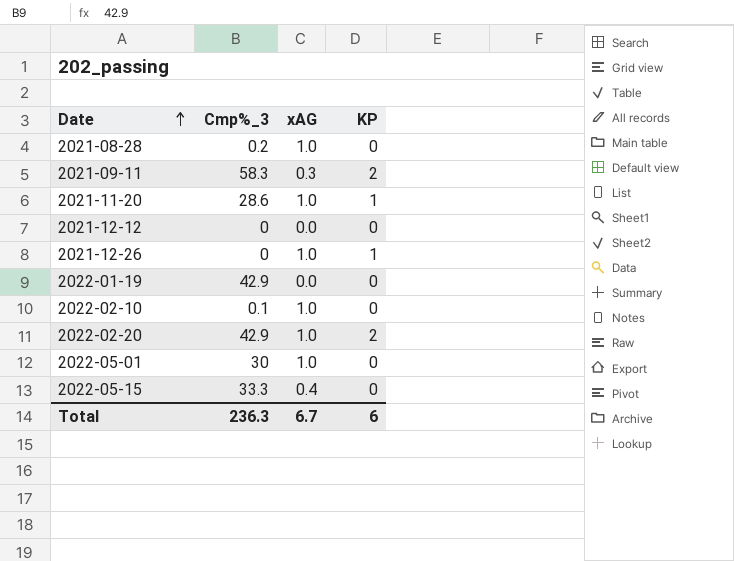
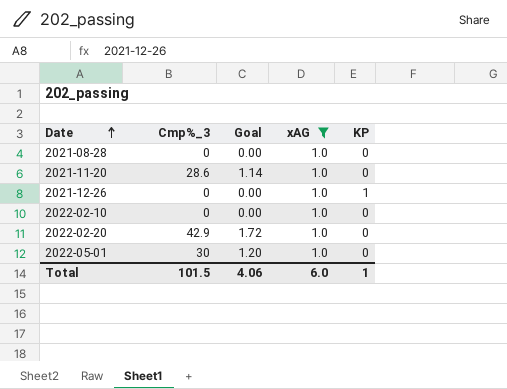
filter: none -> xAG = 1.0
column Goal | formula: none -> [Cmp%_3] * 0.04
2021-08-28 | Cmp%_3: 0.2 -> 0
2021-11-20 | KP: 1 -> 0
2022-02-10 | Cmp%_3: 0.1 -> 0
2022-02-20 | KP: 2 -> 0
Total | Cmp%_3: 236.3 -> 101.5
Total | xAG: 6.7 -> 6.0
Total | KP: 6 -> 1

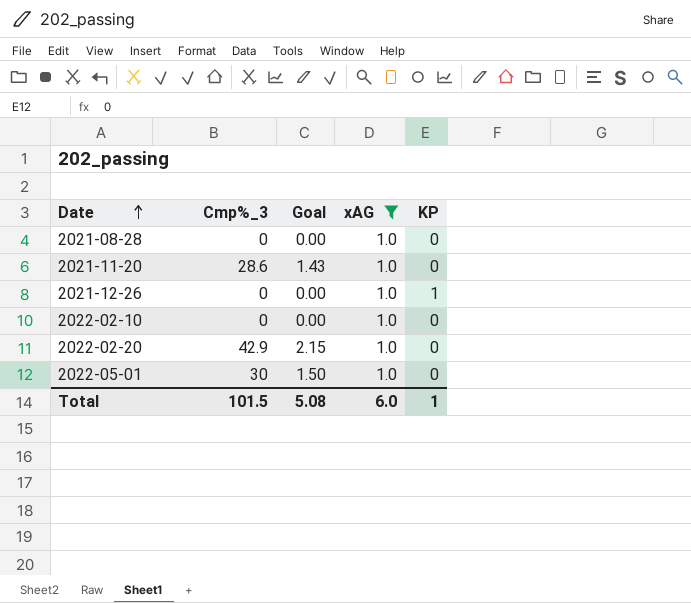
column Goal | formula: [Cmp%_3] * 0.04 -> [Cmp%_3] * 0.05
Total | Goal: 4.06 -> 5.08

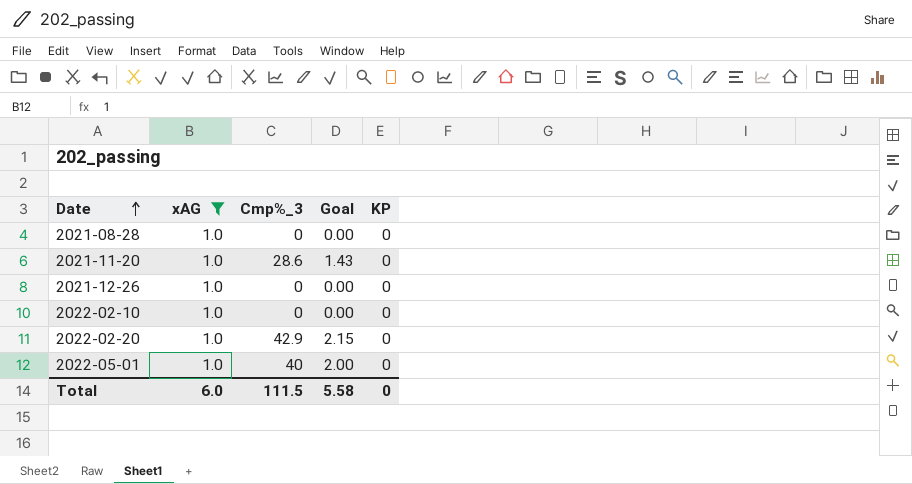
column xAG | position: 4 -> 2
2021-12-26 | KP: 1 -> 0
2022-05-01 | Cmp%_3: 30 -> 40
2022-05-01 | Goal: 1.50 -> 2.00
Total | Cmp%_3: 101.5 -> 111.5
Total | Goal: 5.08 -> 5.58
Total | KP: 1 -> 0

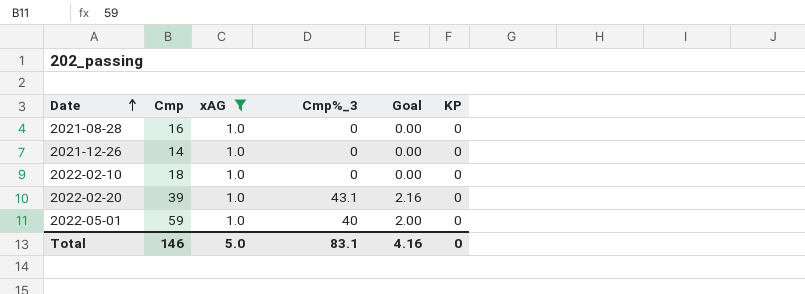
column Cmp | position: none -> 2
row 2021-11-20: 1.0 | 28.6 | 1.43 | 0 -> none
2022-02-20 | Cmp%_3: 42.9 -> 43.1
2022-02-20 | Goal: 2.15 -> 2.16
Total | xAG: 6.0 -> 5.0
Total | Cmp%_3: 111.5 -> 83.1
Total | Goal: 5.58 -> 4.16

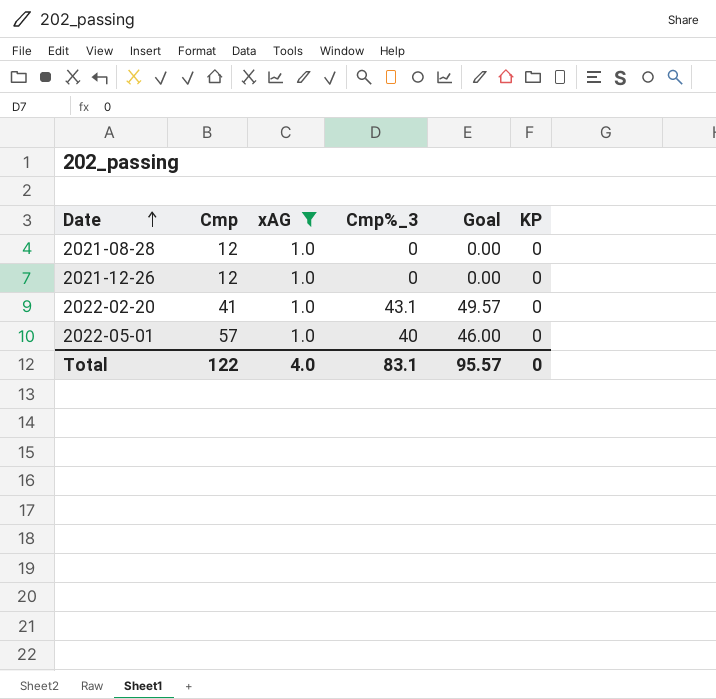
column Goal | formula: [Cmp%_3] * 0.05 -> [Cmp%_3] * 1.15
row 2022-02-10: 18 | 1.0 | 0 | 0.00 | 0 -> none
2021-08-28 | Cmp: 16 -> 12
2021-12-26 | Cmp: 14 -> 12
2022-02-20 | Cmp: 39 -> 41
2022-05-01 | Cmp: 59 -> 57
Total | Cmp: 146 -> 122
Total | xAG: 5.0 -> 4.0
Total | Goal: 4.16 -> 95.57

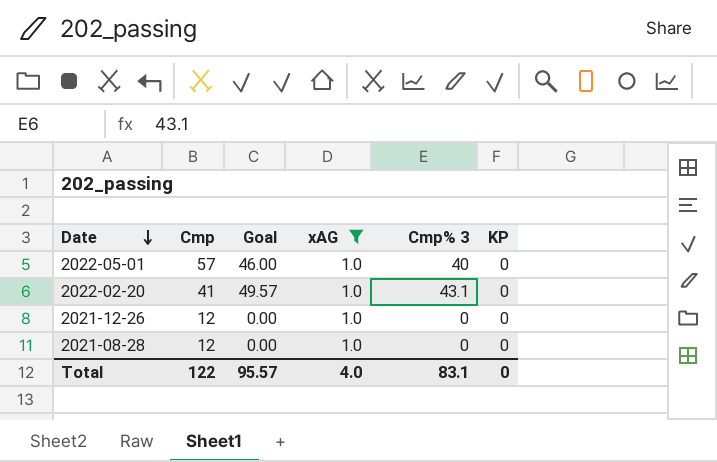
row order: Date ascending -> Date descending
column Goal | position: 5 -> 3
column name: Cmp%_3 -> Cmp% 3

